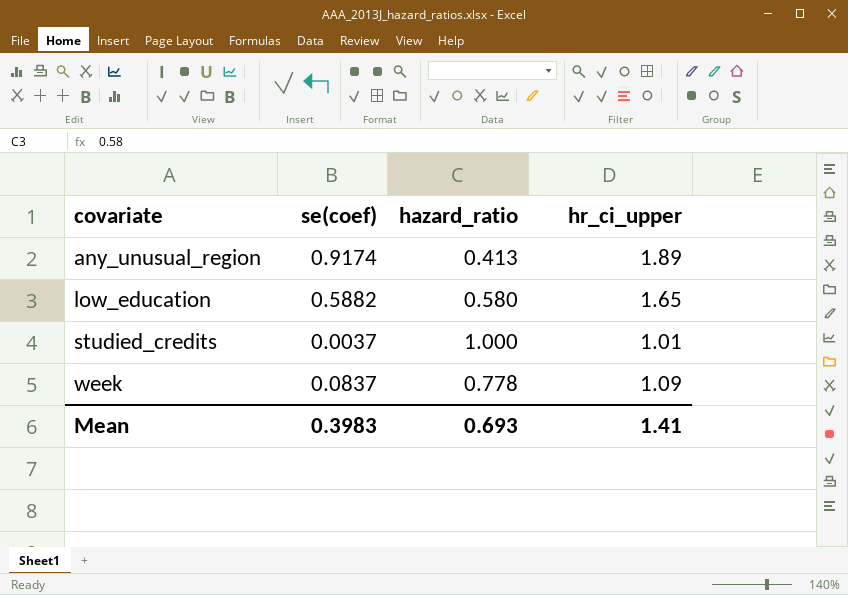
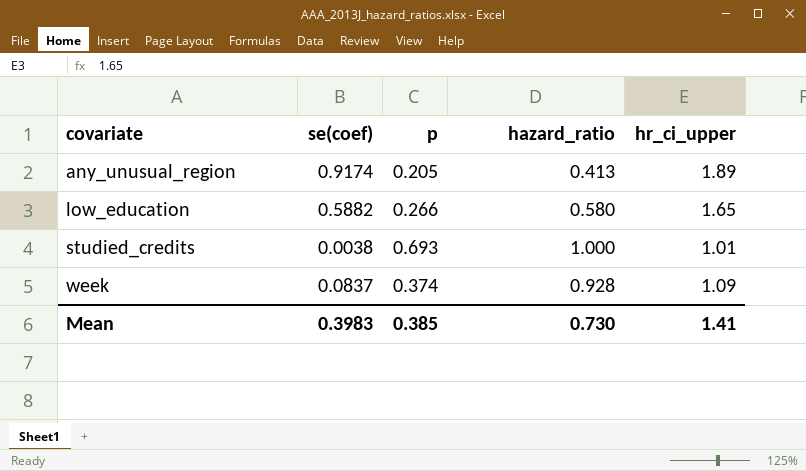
column p | position: none -> 3
studied_credits | se(coef): 0.0037 -> 0.0038
week | hazard_ratio: 0.778 -> 0.928
Mean | hazard_ratio: 0.693 -> 0.730

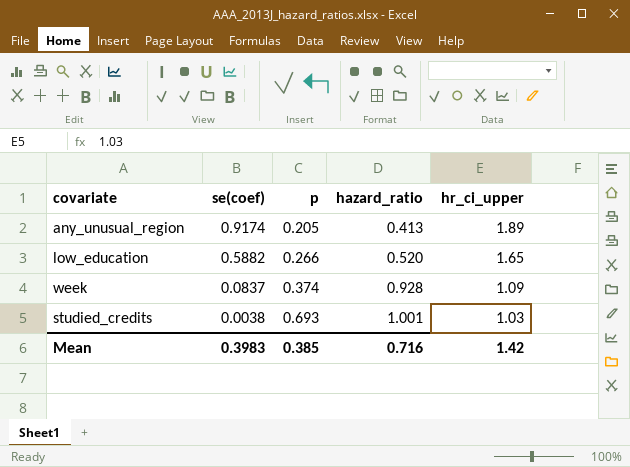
row order: covariate ascending -> se(coef) descending
low_education | hazard_ratio: 0.580 -> 0.520
studied_credits | hazard_ratio: 1.000 -> 1.001
studied_credits | hr_ci_upper: 1.01 -> 1.03
Mean | hazard_ratio: 0.730 -> 0.716
Mean | hr_ci_upper: 1.41 -> 1.42

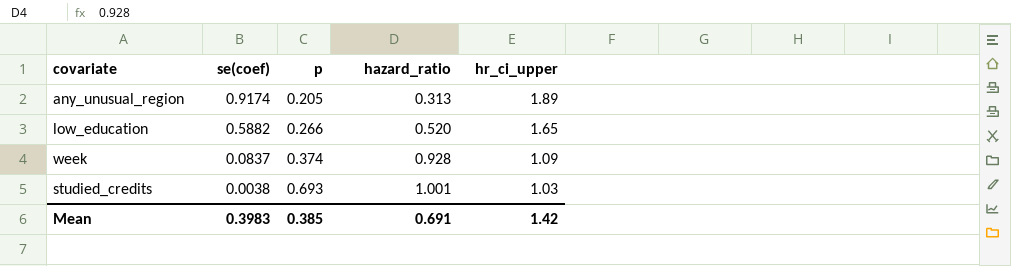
any_unusual_region | hazard_ratio: 0.413 -> 0.313
Mean | hazard_ratio: 0.716 -> 0.691

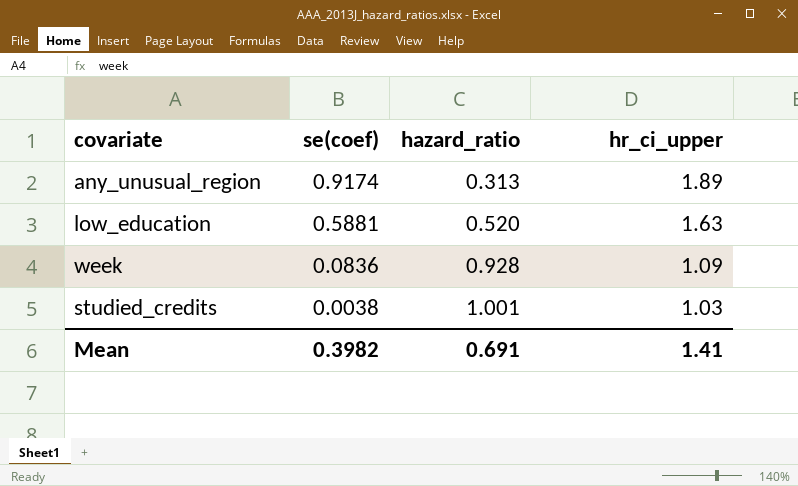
column p | position: 3 -> none
low_education | se(coef): 0.5882 -> 0.5881
low_education | hr_ci_upper: 1.65 -> 1.63
week | se(coef): 0.0837 -> 0.0836
Mean | se(coef): 0.3983 -> 0.3982
Mean | hr_ci_upper: 1.42 -> 1.41

